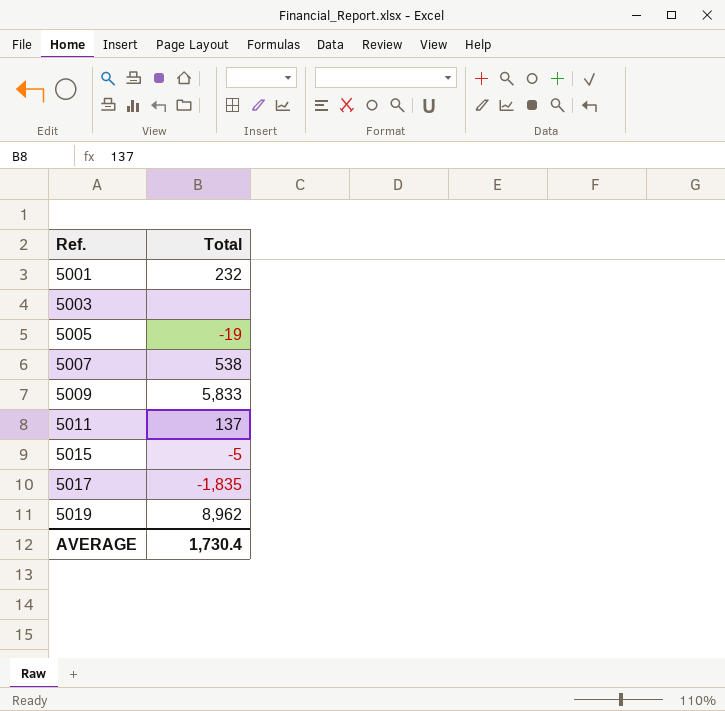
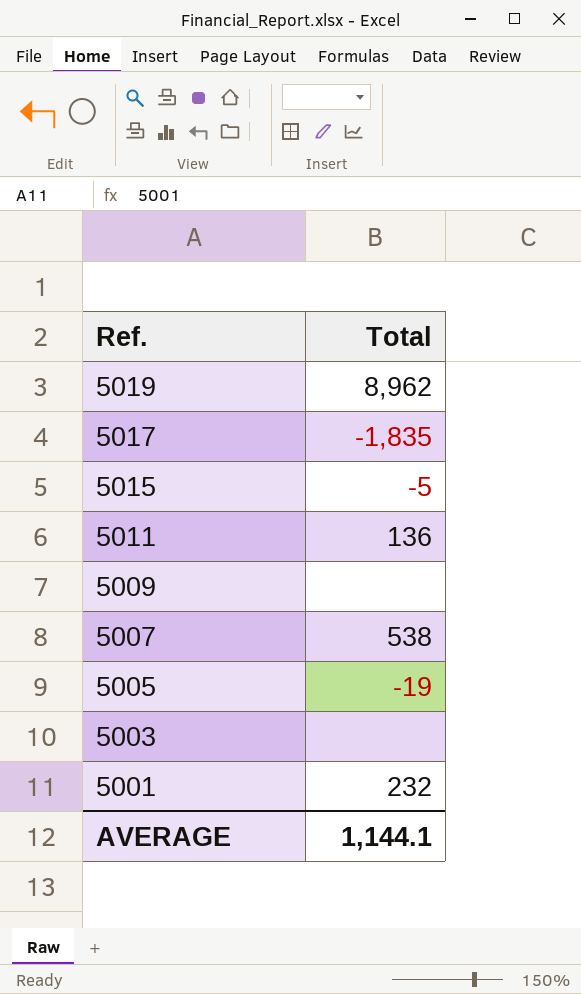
row order: Ref. ascending -> Ref. descending
5011 | Total: 137 -> 136
5009 | Total: 5,833 -> none
AVERAGE | Total: 1,730.4 -> 1,144.1

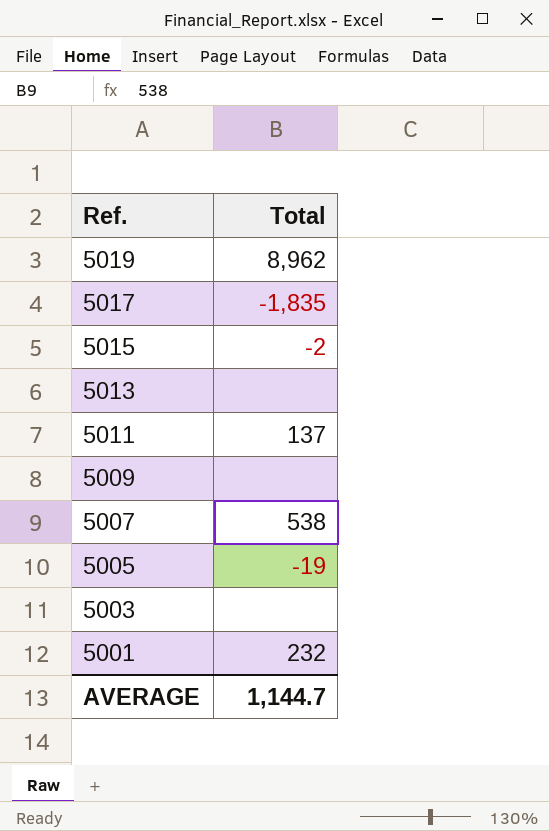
5015 | Total: -5 -> -2
row 5013: none -> none
5011 | Total: 136 -> 137
AVERAGE | Total: 1,144.1 -> 1,144.7

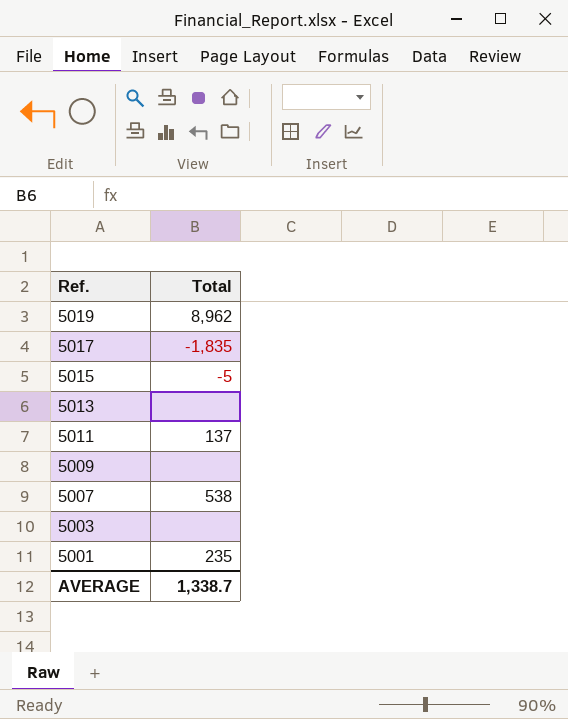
row 5005: -19 -> none
5015 | Total: -2 -> -5
5001 | Total: 232 -> 235
AVERAGE | Total: 1,144.7 -> 1,338.7

